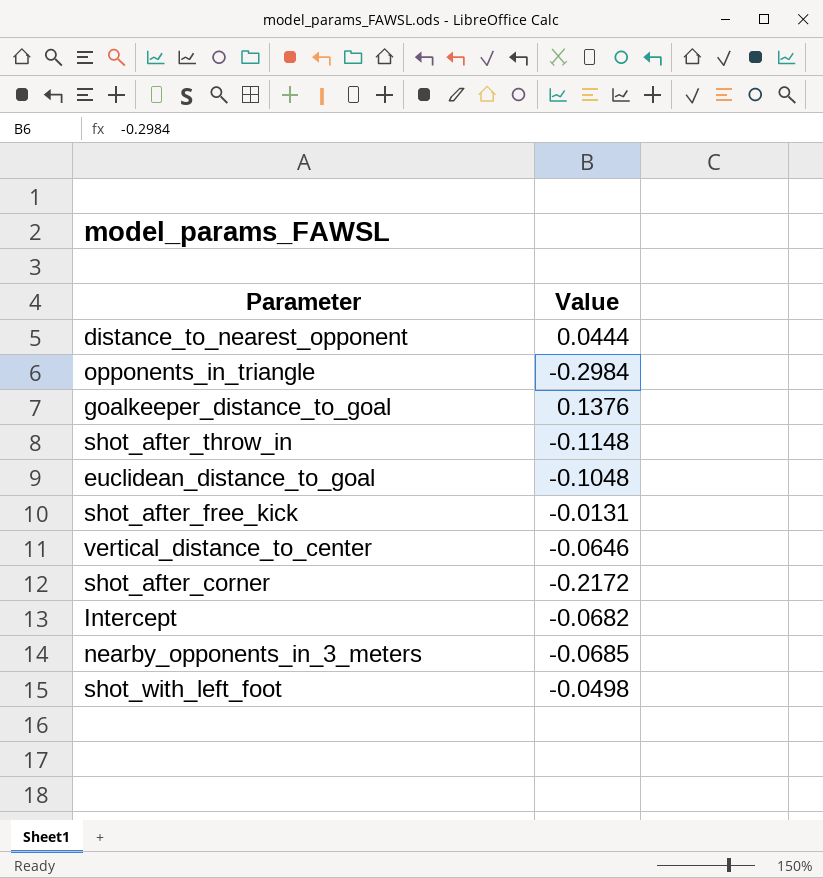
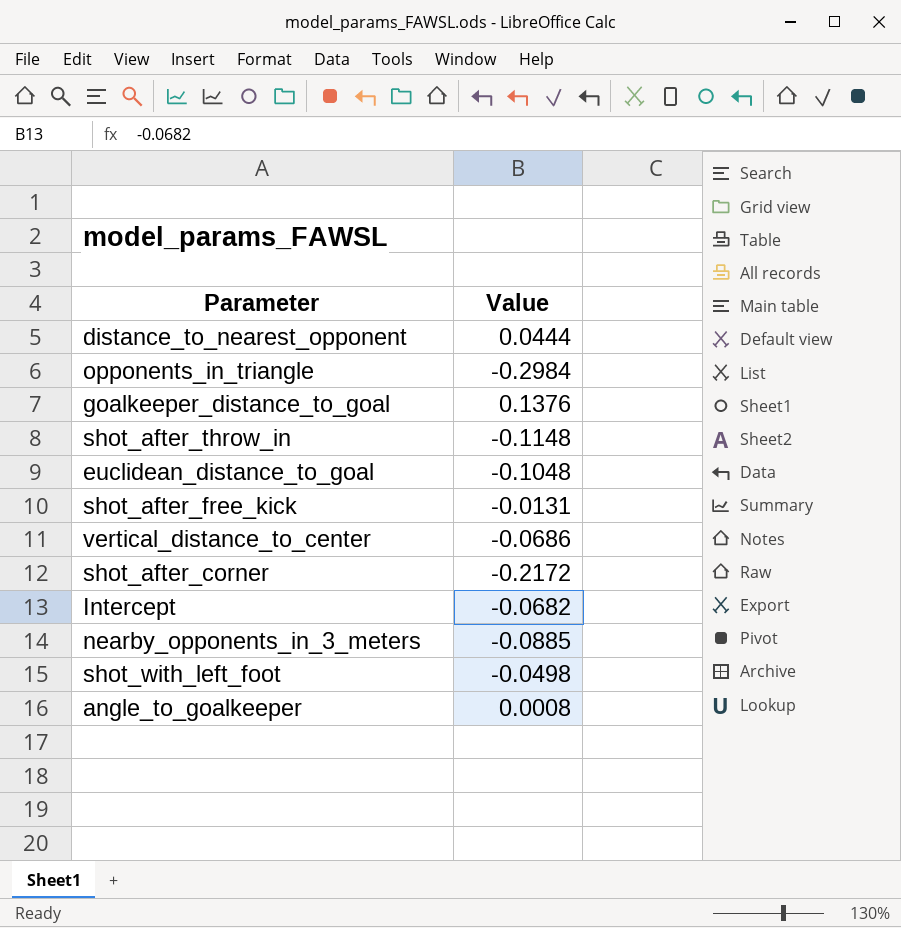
vertical_distance_to_center | Value: -0.0646 -> -0.0686
nearby_opponents_in_3_meters | Value: -0.0685 -> -0.0885
row angle_to_goalkeeper: none -> 0.0008

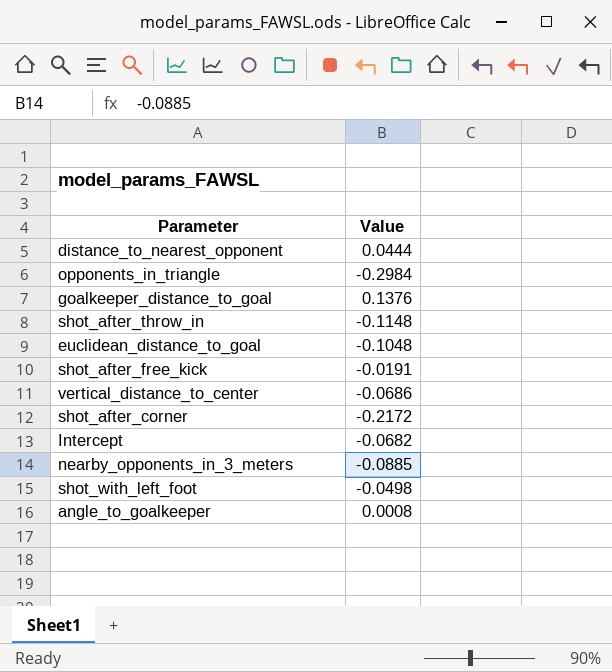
shot_after_free_kick | Value: -0.0131 -> -0.0191

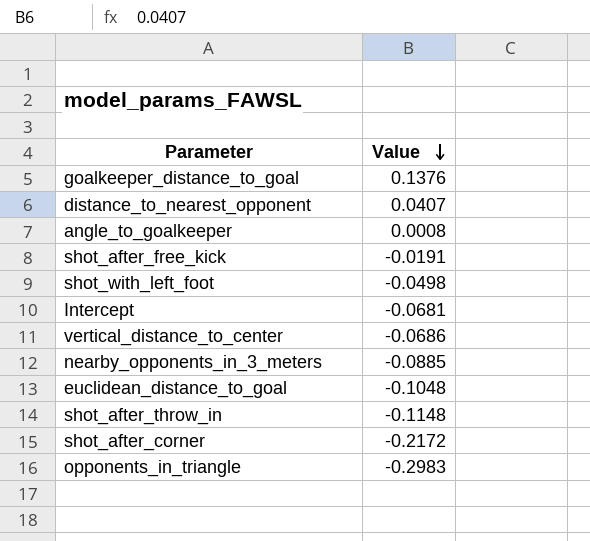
row order: none -> Value descending
distance_to_nearest_opponent | Value: 0.0444 -> 0.0407
Intercept | Value: -0.0682 -> -0.0681
opponents_in_triangle | Value: -0.2984 -> -0.2983

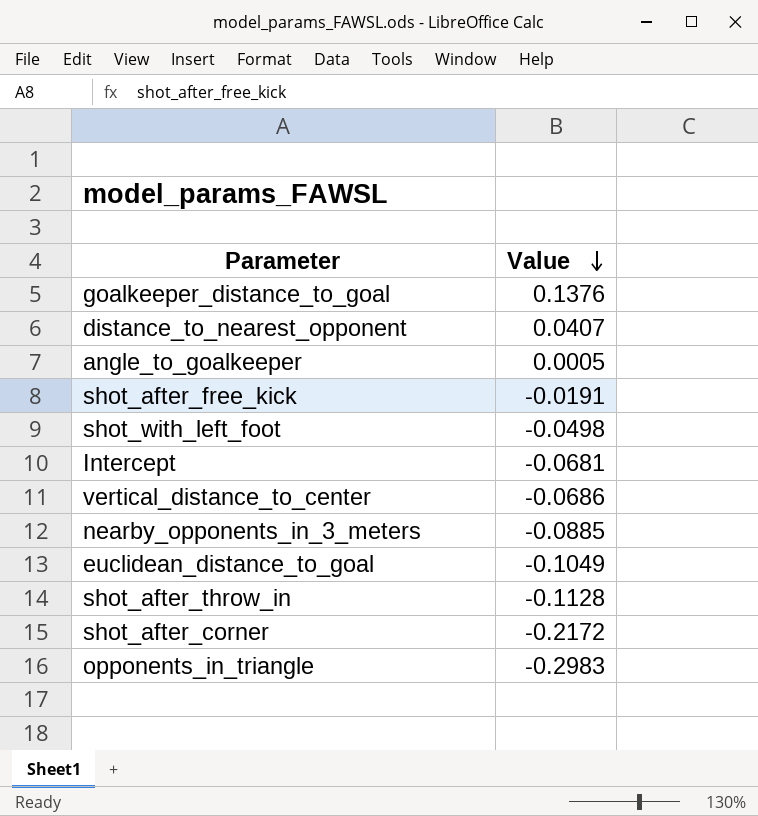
angle_to_goalkeeper | Value: 0.0008 -> 0.0005
euclidean_distance_to_goal | Value: -0.1048 -> -0.1049
shot_after_throw_in | Value: -0.1148 -> -0.1128

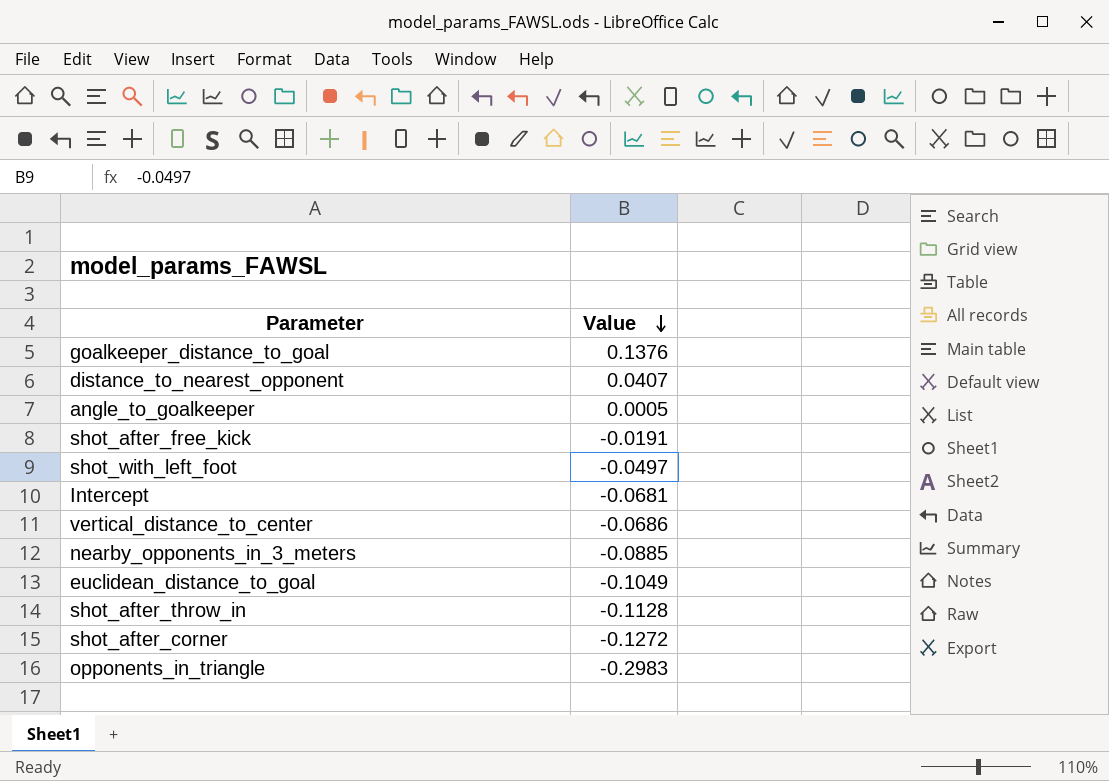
shot_with_left_foot | Value: -0.0498 -> -0.0497
shot_after_corner | Value: -0.2172 -> -0.1272

